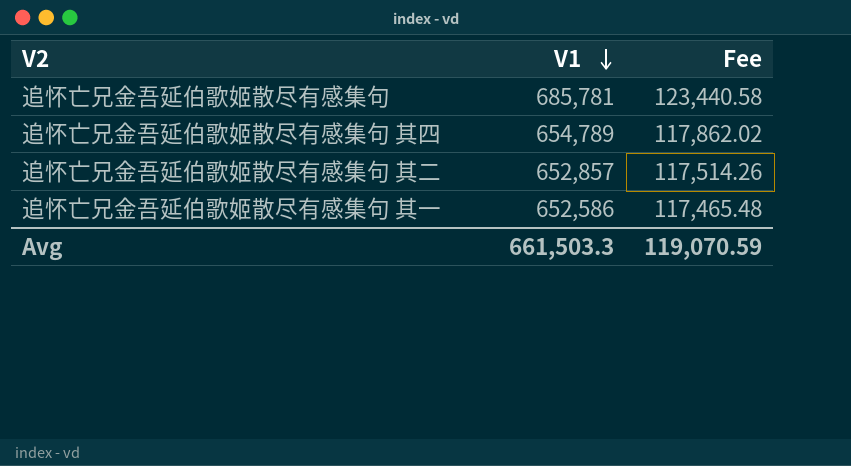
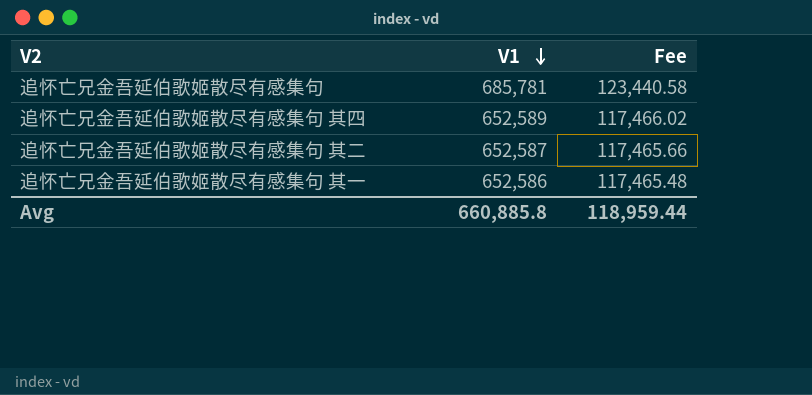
追怀亡兄金吾延伯歌姬散尽有感集句 其四 | V1: 654,789 -> 652,589
追怀亡兄金吾延伯歌姬散尽有感集句 其四 | Fee: 117,862.02 -> 117,466.02
追怀亡兄金吾延伯歌姬散尽有感集句 其二 | V1: 652,857 -> 652,587
追怀亡兄金吾延伯歌姬散尽有感集句 其二 | Fee: 117,514.26 -> 117,465.66
Avg | V1: 661,503.3 -> 660,885.8
Avg | Fee: 119,070.59 -> 118,959.44

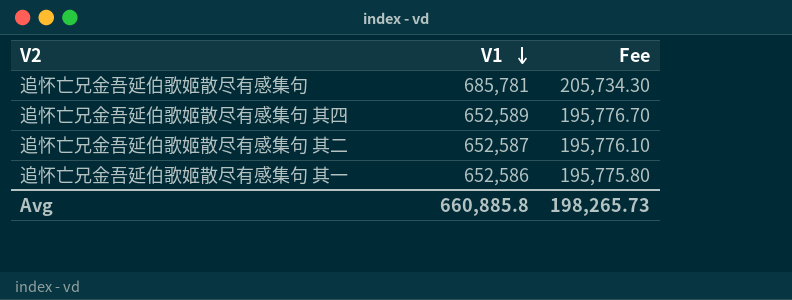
column Fee | formula: [V1] * 0.18 -> [V1] * 0.3
Avg | Fee: 118,959.44 -> 198,265.73

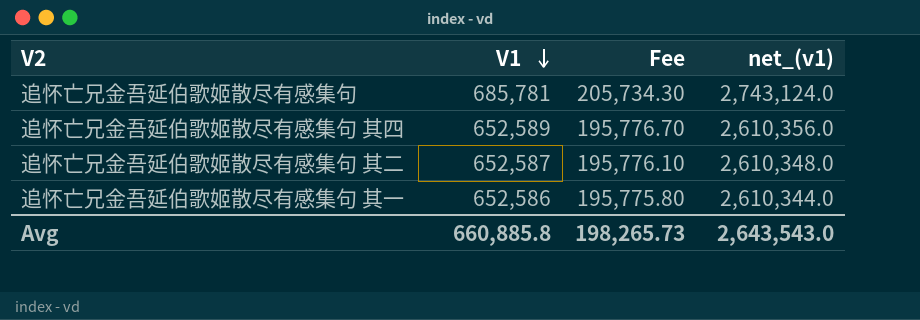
column net_(v1) | formula: none -> [V1] * 4

